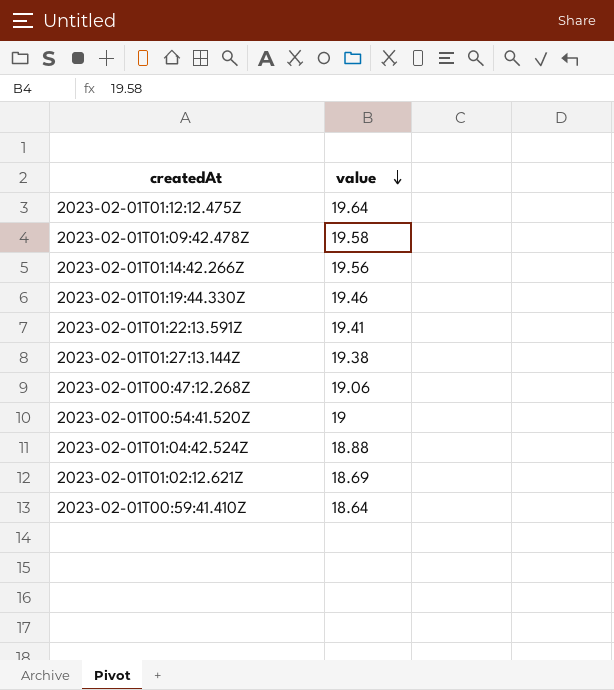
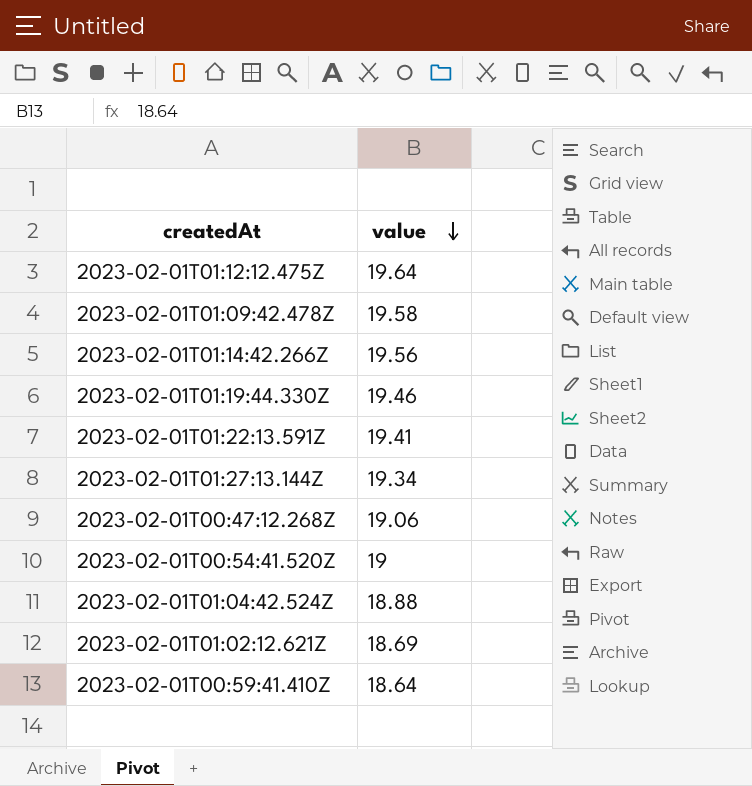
2023-02-01T01:27:13.144Z | value: 19.38 -> 19.34

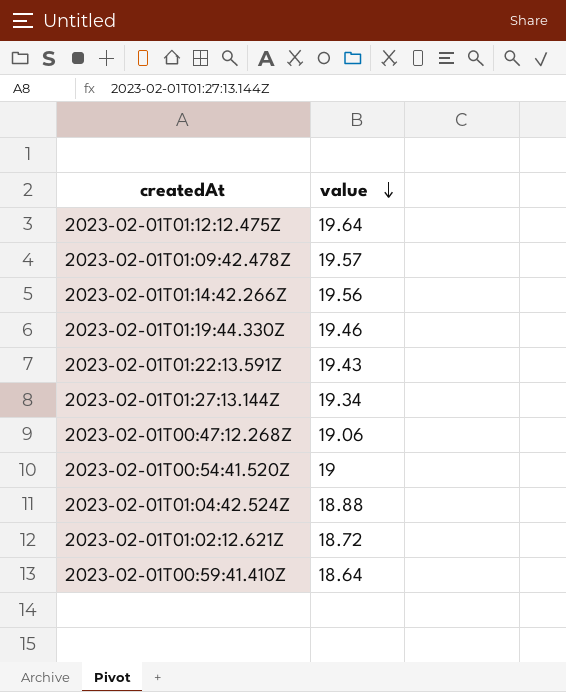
2023-02-01T01:09:42.478Z | value: 19.58 -> 19.57
2023-02-01T01:22:13.591Z | value: 19.41 -> 19.43
2023-02-01T01:02:12.621Z | value: 18.69 -> 18.72

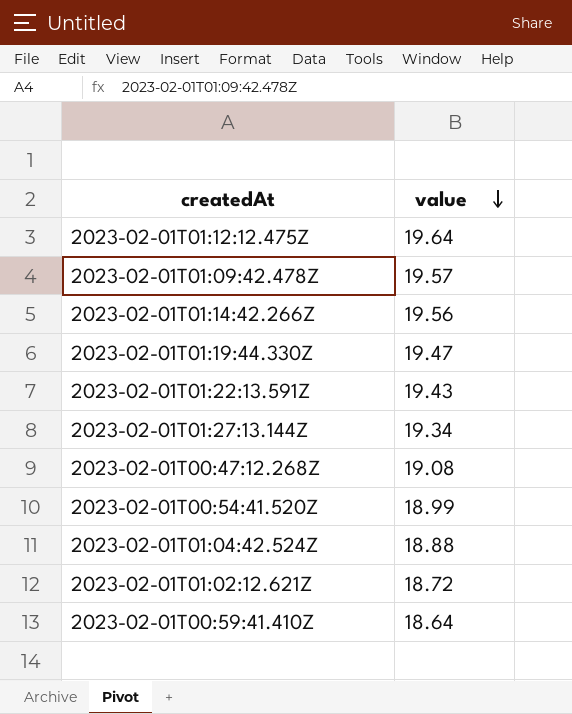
2023-02-01T01:19:44.330Z | value: 19.46 -> 19.47
2023-02-01T00:47:12.268Z | value: 19.06 -> 19.08
2023-02-01T00:54:41.520Z | value: 19 -> 18.99

